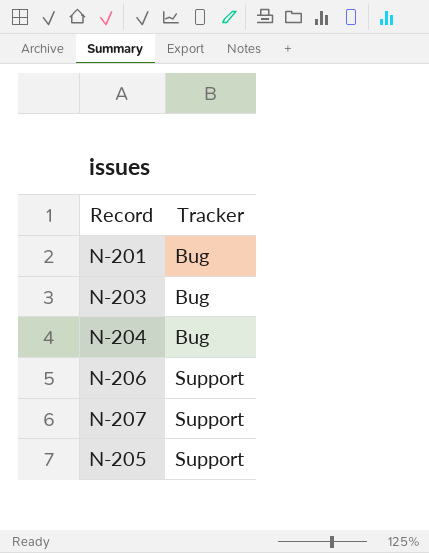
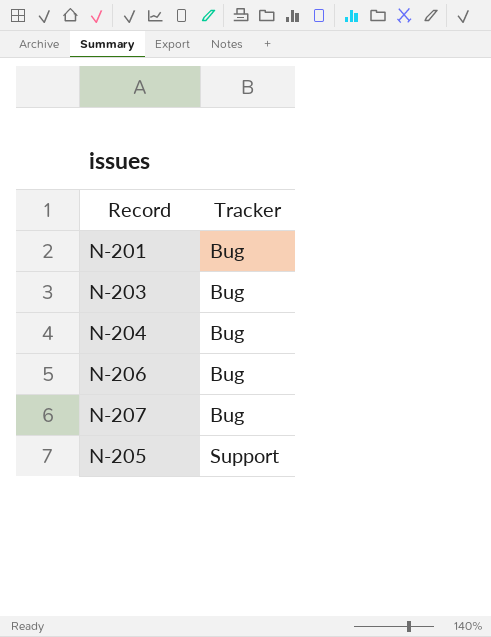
N-206 | Tracker: Support -> Bug
N-207 | Tracker: Support -> Bug

